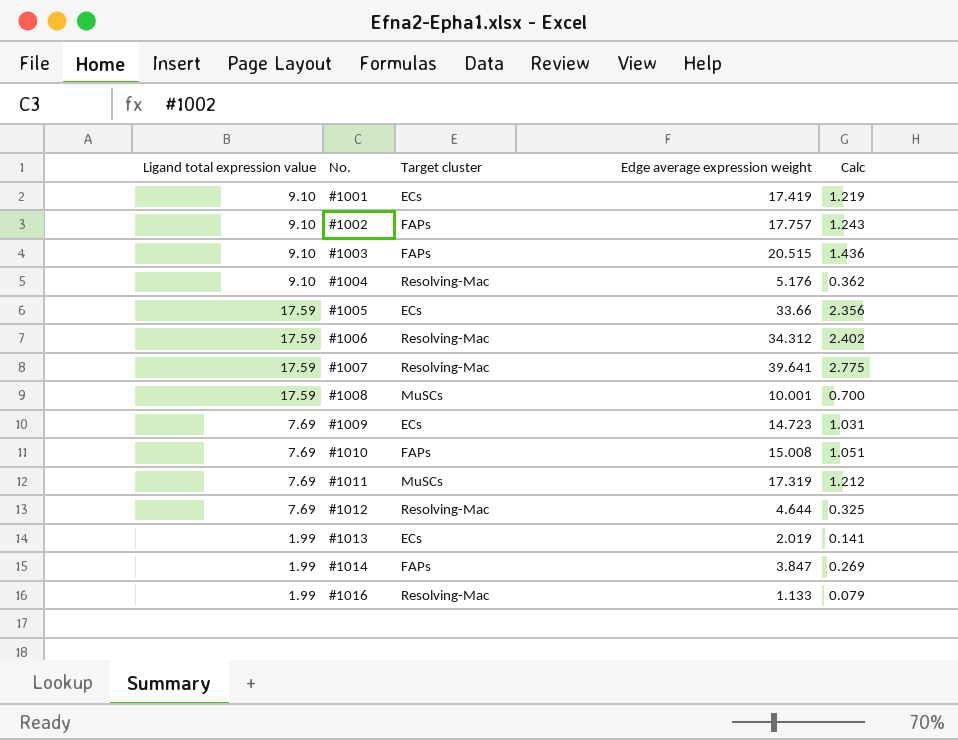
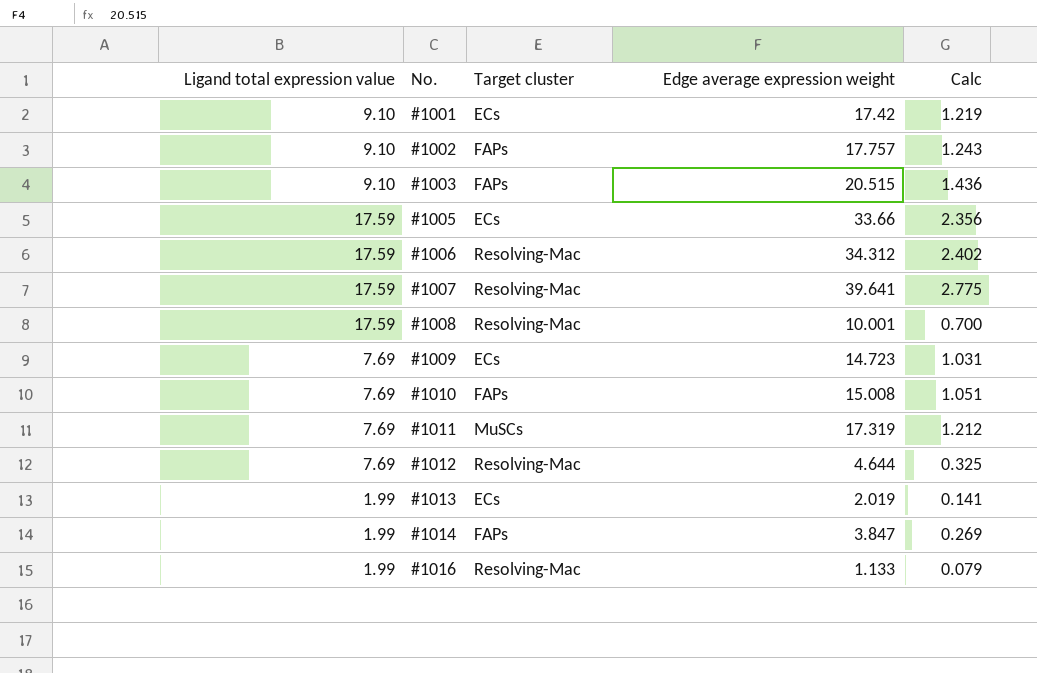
row #1004: 9.10 | Resolving-Mac | 5.176 | 0.362 -> none
#1001 | Edge average expression weight: 17.419 -> 17.42
#1008 | Target cluster: MuSCs -> Resolving-Mac

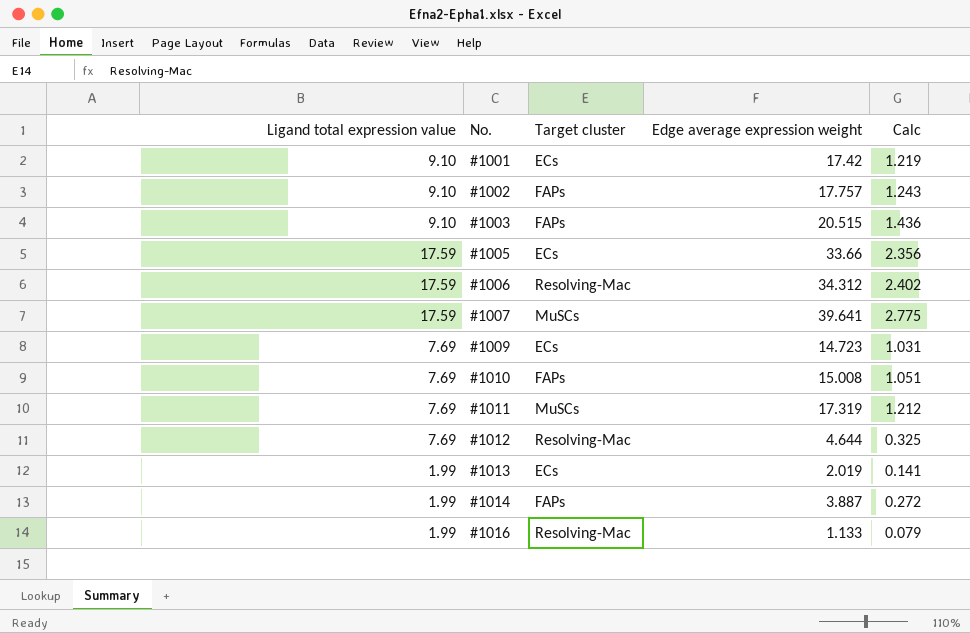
row #1008: 17.59 | Resolving-Mac | 10.001 | 0.700 -> none
#1007 | Target cluster: Resolving-Mac -> MuSCs
#1014 | Edge average expression weight: 3.847 -> 3.887
#1014 | Calc: 0.269 -> 0.272

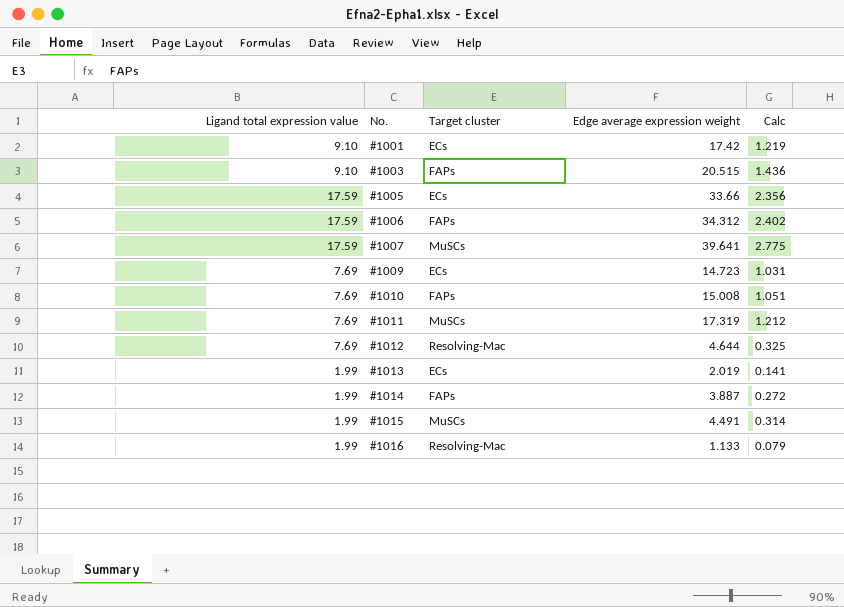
row #1002: 9.10 | FAPs | 17.757 | 1.243 -> none
#1006 | Target cluster: Resolving-Mac -> FAPs
row #1015: none -> 1.99 | MuSCs | 4.491 | 0.314

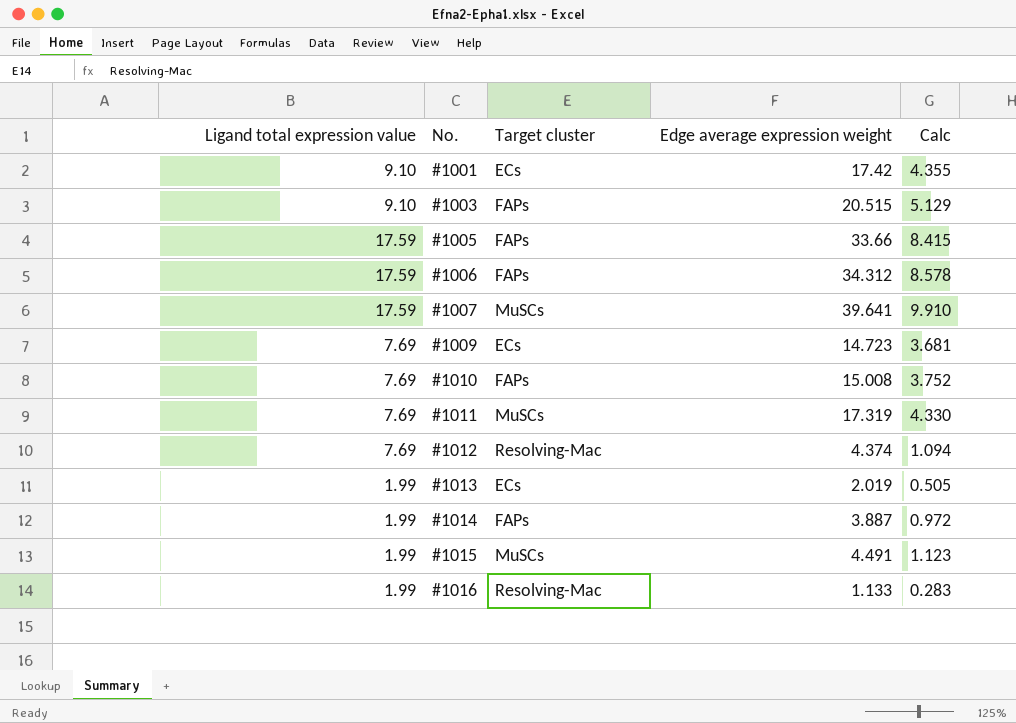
column Calc | formula: [Edge average expression weight] * 0.07 -> [Edge average expression weight] * 0.25
#1005 | Target cluster: ECs -> FAPs
#1012 | Edge average expression weight: 4.644 -> 4.374

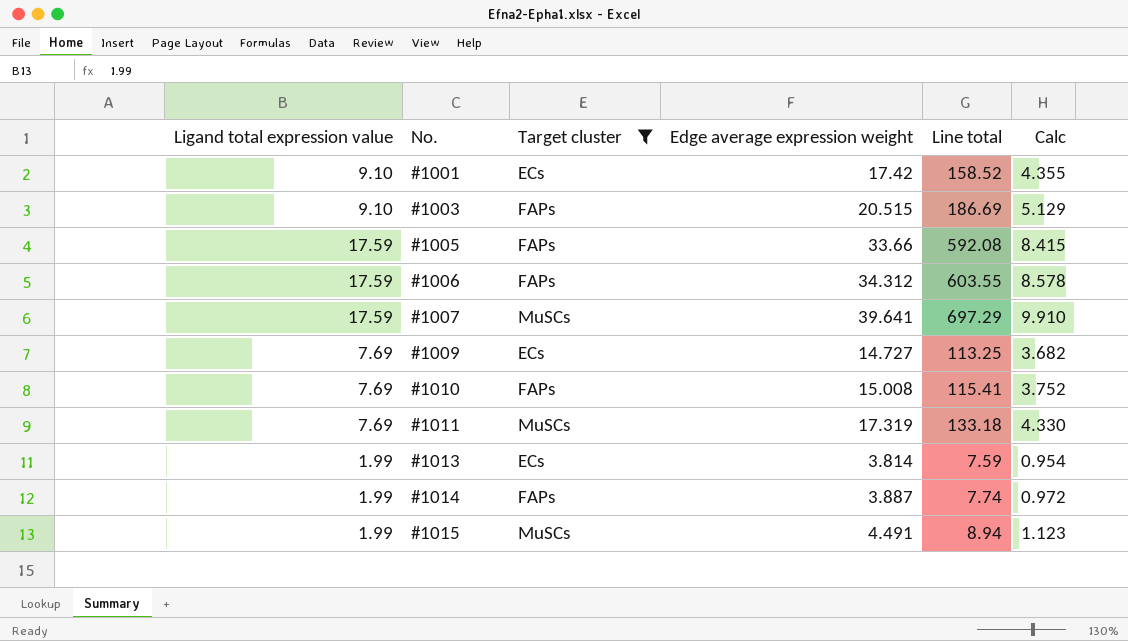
filter: none -> Target cluster != Resolving-Mac
column Line total | formula: none -> [Ligand total expression value] * [Edge average expression weight]
#1009 | Edge average expression weight: 14.723 -> 14.727
#1009 | Calc: 3.681 -> 3.682
#1013 | Edge average expression weight: 2.019 -> 3.814
#1013 | Calc: 0.505 -> 0.954

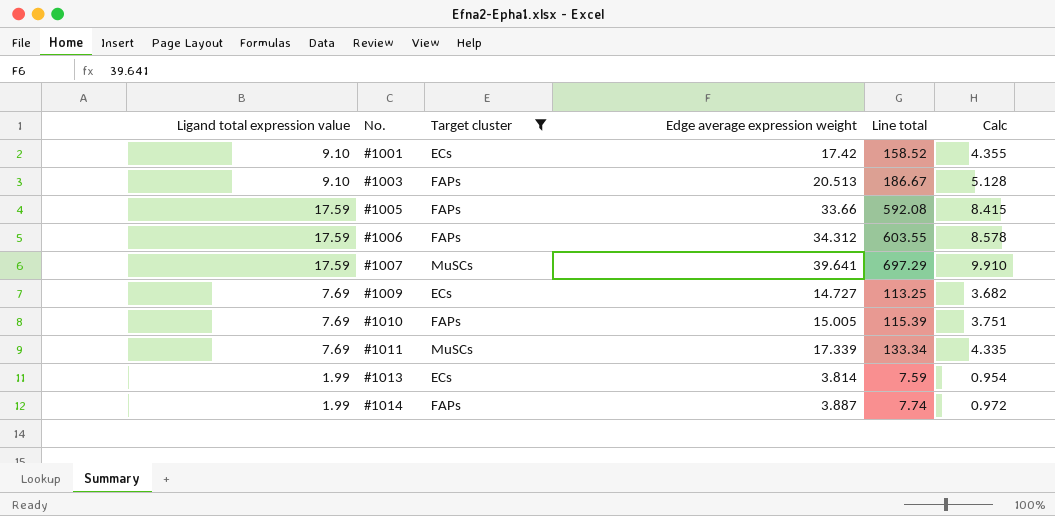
row #1015: 1.99 | MuSCs | 4.491 | 8.94 | 1.123 -> none
#1003 | Edge average expression weight: 20.515 -> 20.513
#1003 | Line total: 186.69 -> 186.67
#1003 | Calc: 5.129 -> 5.128
#1010 | Edge average expression weight: 15.008 -> 15.005
#1010 | Line total: 115.41 -> 115.39
#1010 | Calc: 3.752 -> 3.751
#1011 | Edge average expression weight: 17.319 -> 17.339
#1011 | Line total: 133.18 -> 133.34
#1011 | Calc: 4.330 -> 4.335

